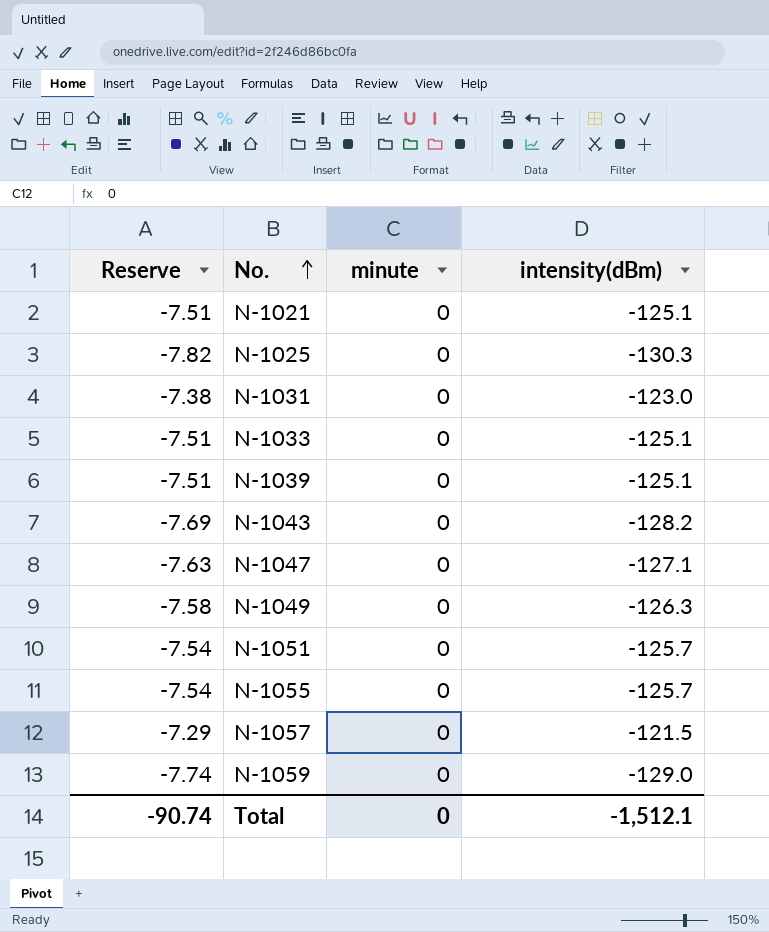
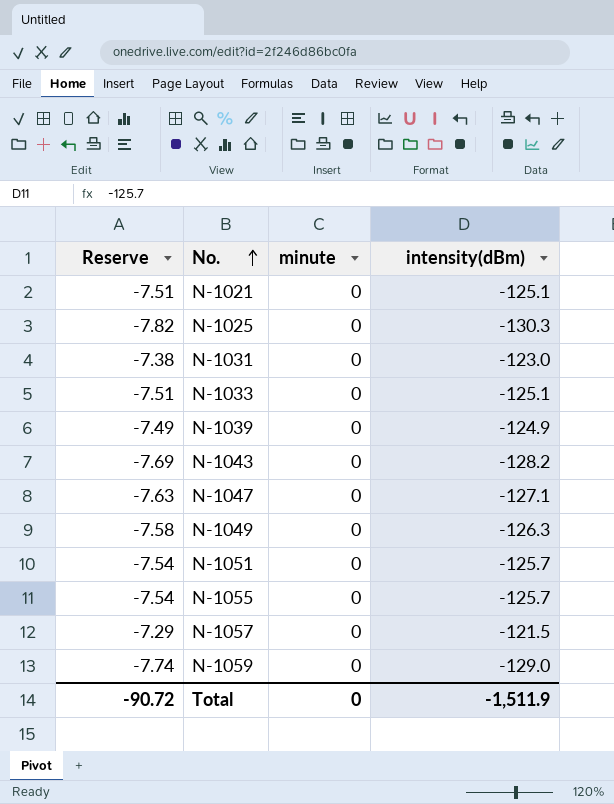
N-1039 | Reserve: -7.51 -> -7.49
N-1039 | intensity(dBm): -125.1 -> -124.9
Total | Reserve: -90.74 -> -90.72
Total | intensity(dBm): -1,512.1 -> -1,511.9

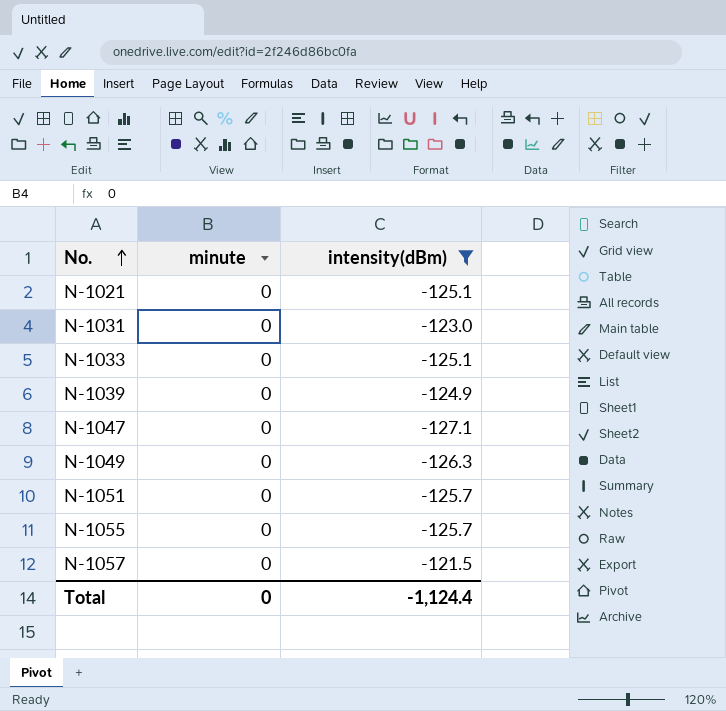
filter: none -> intensity(dBm) >= -127.1
column Reserve | formula: [intensity(dBm)] * 0.06 -> none
Total | intensity(dBm): -1,511.9 -> -1,124.4

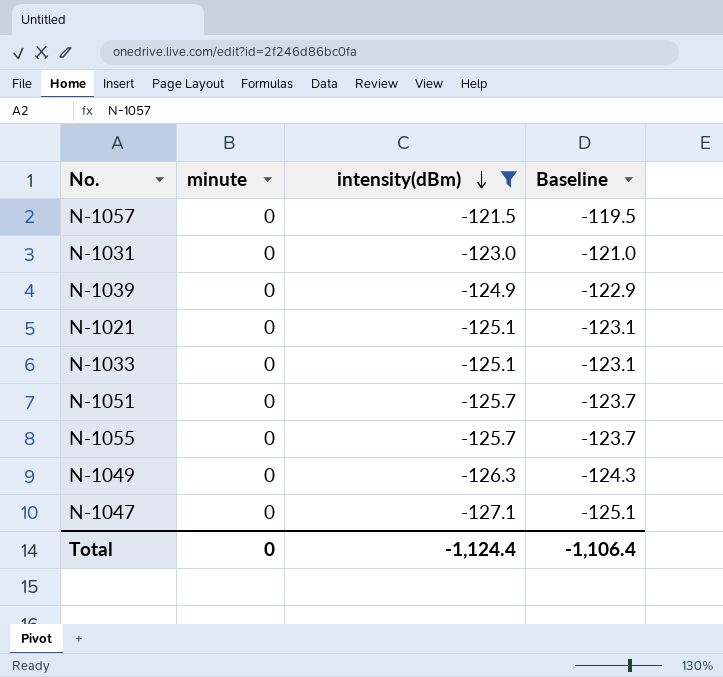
row order: No. ascending -> intensity(dBm) descending
column Baseline | formula: none -> [intensity(dBm)] + 2

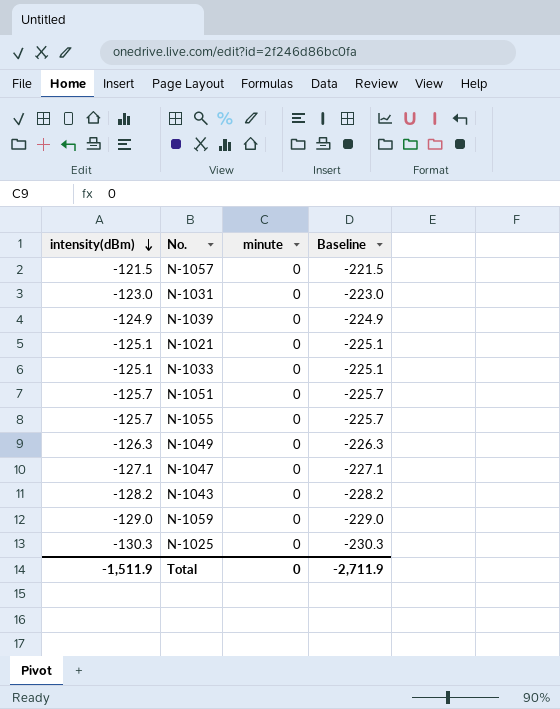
filter: intensity(dBm) >= -127.1 -> none
column intensity(dBm) | position: 3 -> 1
column Baseline | formula: [intensity(dBm)] + 2 -> [intensity(dBm)] - 100
Total | intensity(dBm): -1,124.4 -> -1,511.9
Total | Baseline: -1,106.4 -> -2,711.9

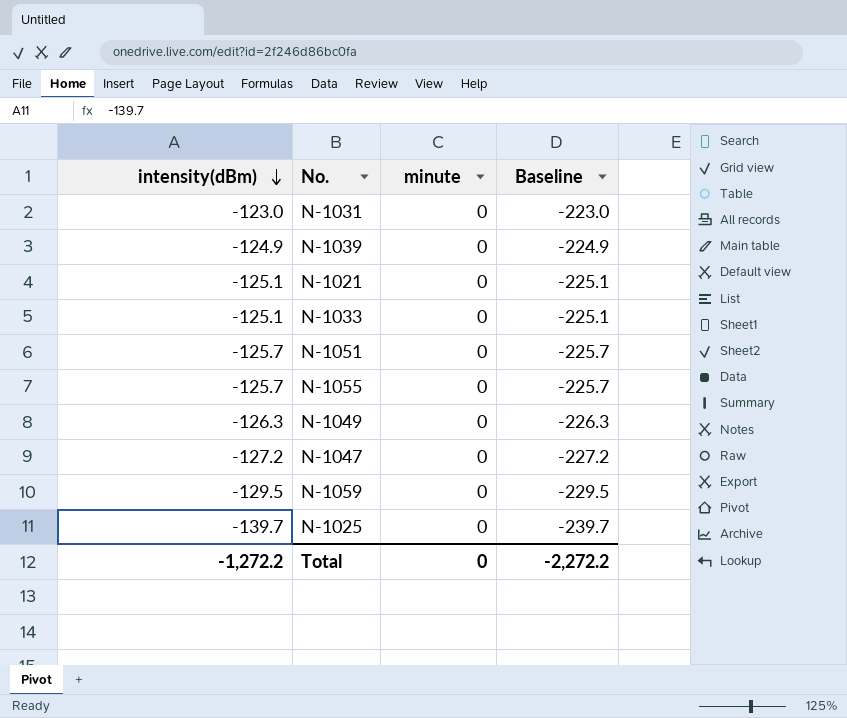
row N-1057: -121.5 | 0 | -221.5 -> none
row N-1043: -128.2 | 0 | -228.2 -> none
N-1047 | intensity(dBm): -127.1 -> -127.2
N-1047 | Baseline: -227.1 -> -227.2
N-1059 | intensity(dBm): -129.0 -> -129.5
N-1059 | Baseline: -229.0 -> -229.5
N-1025 | intensity(dBm): -130.3 -> -139.7
N-1025 | Baseline: -230.3 -> -239.7
Total | intensity(dBm): -1,511.9 -> -1,272.2
Total | Baseline: -2,711.9 -> -2,272.2

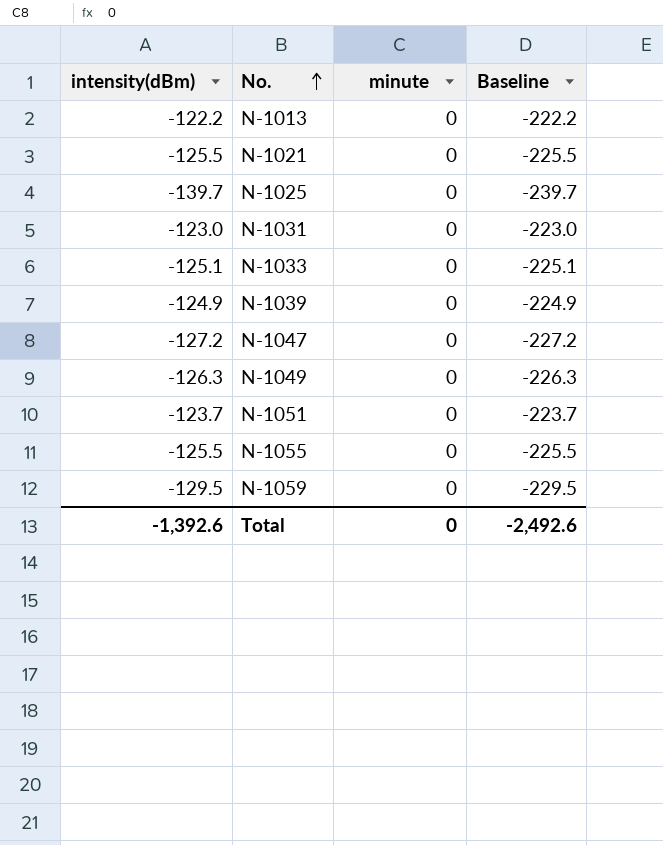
row order: intensity(dBm) descending -> No. ascending
row N-1013: none -> -122.2 | 0 | -222.2
N-1021 | intensity(dBm): -125.1 -> -125.5
N-1021 | Baseline: -225.1 -> -225.5
N-1051 | intensity(dBm): -125.7 -> -123.7
N-1051 | Baseline: -225.7 -> -223.7
N-1055 | intensity(dBm): -125.7 -> -125.5
N-1055 | Baseline: -225.7 -> -225.5
Total | intensity(dBm): -1,272.2 -> -1,392.6
Total | Baseline: -2,272.2 -> -2,492.6

